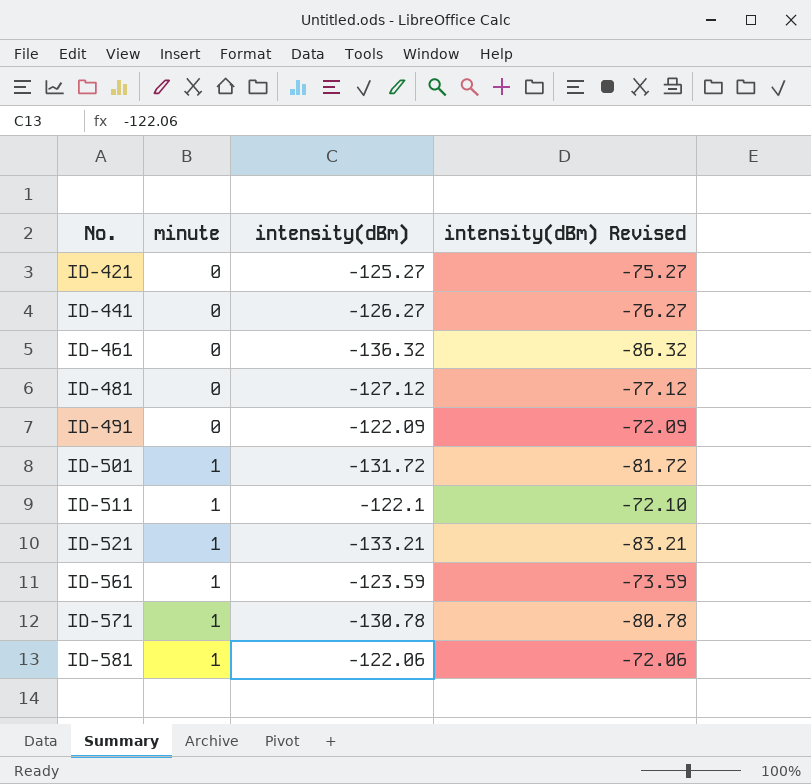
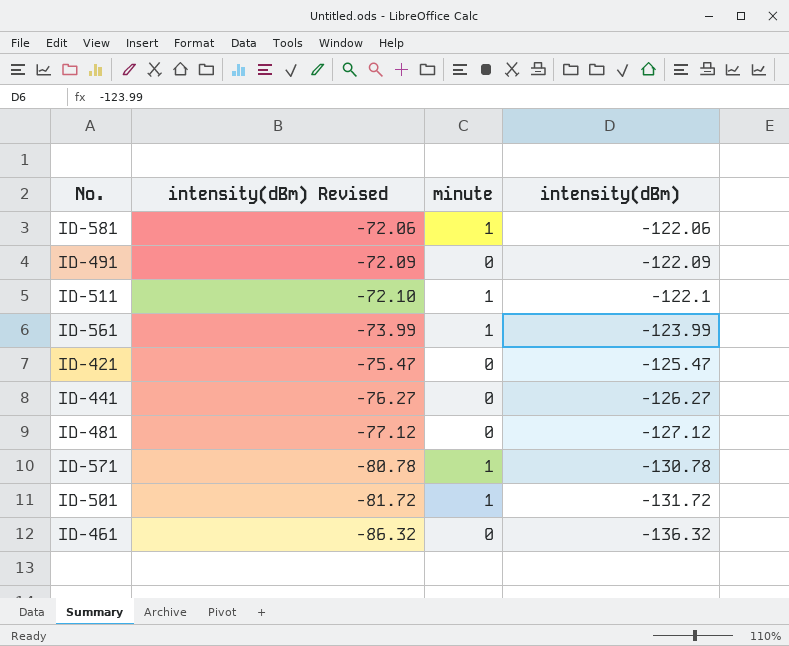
row order: No. ascending -> intensity(dBm) Revised descending
column intensity(dBm) Revised | position: 4 -> 2
row ID-521: 1 | -133.21 | -83.21 -> none
ID-561 | intensity(dBm) Revised: -73.59 -> -73.99
ID-561 | intensity(dBm): -123.59 -> -123.99
ID-421 | intensity(dBm) Revised: -75.27 -> -75.47
ID-421 | intensity(dBm): -125.27 -> -125.47

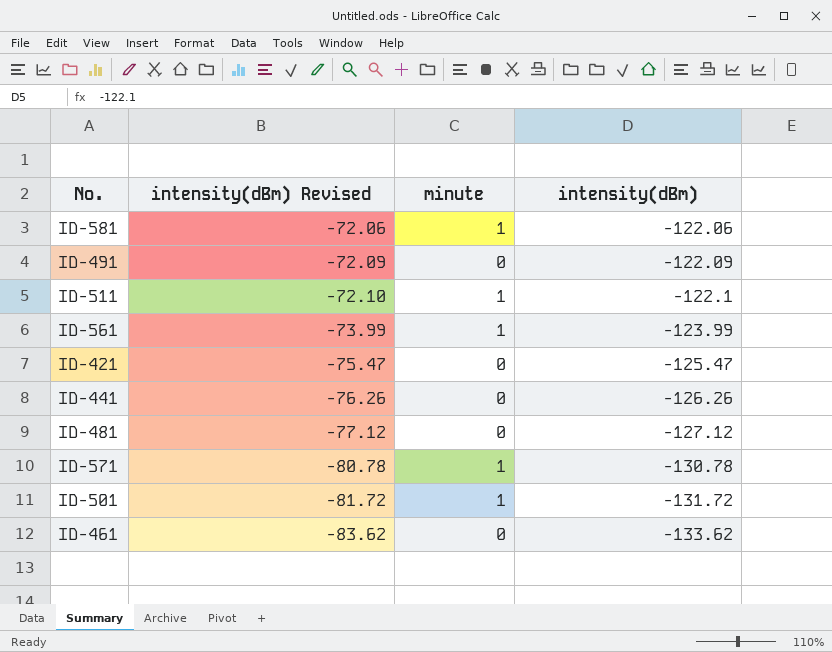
ID-441 | intensity(dBm) Revised: -76.27 -> -76.26
ID-441 | intensity(dBm): -126.27 -> -126.26
ID-461 | intensity(dBm) Revised: -86.32 -> -83.62
ID-461 | intensity(dBm): -136.32 -> -133.62

